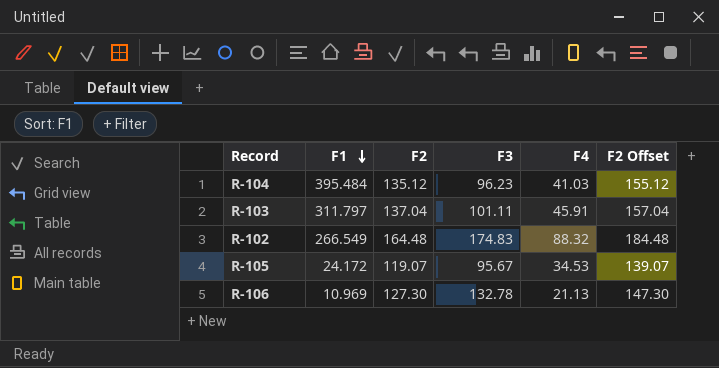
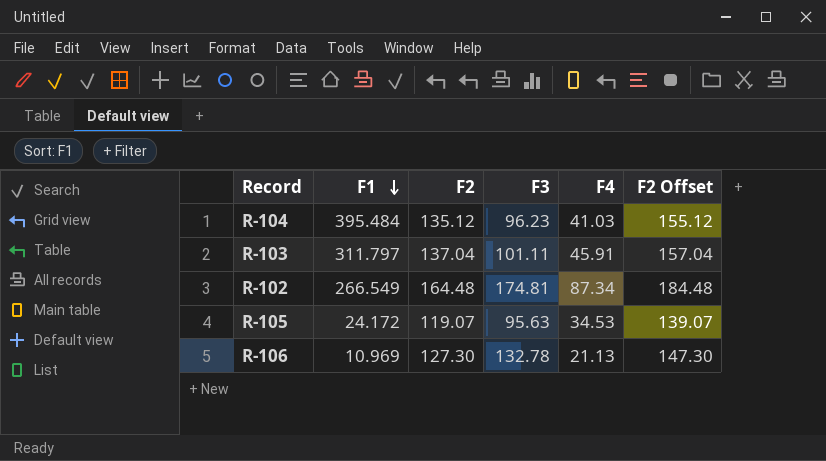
R-102 | F3: 174.83 -> 174.81
R-102 | F4: 88.32 -> 87.34
R-105 | F3: 95.67 -> 95.63

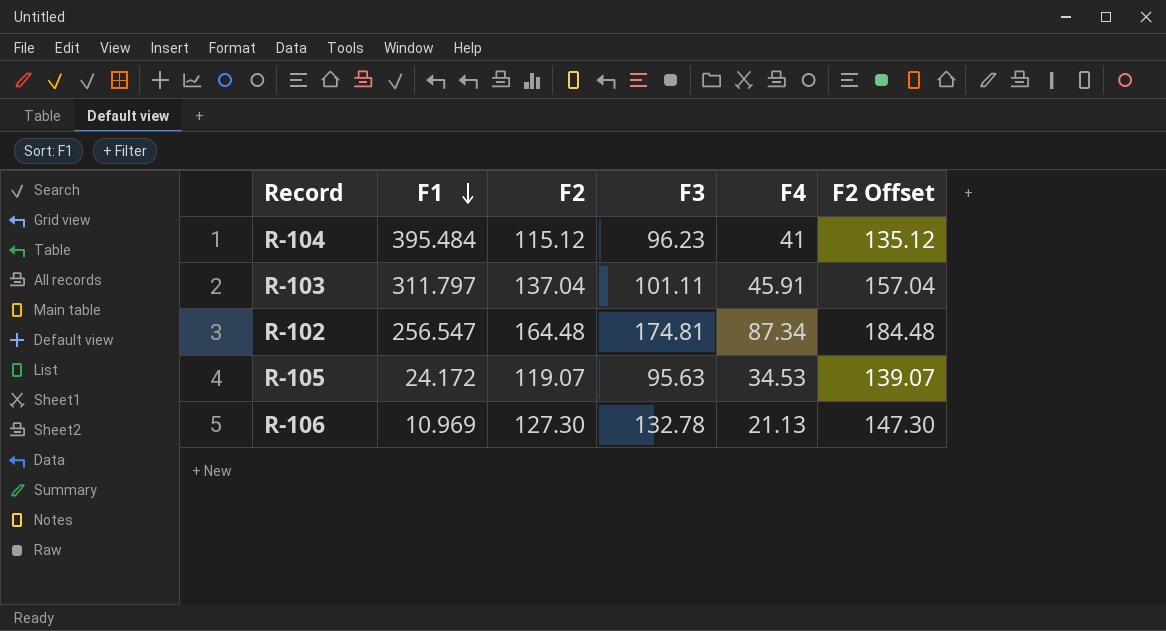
R-104 | F2: 135.12 -> 115.12
R-104 | F4: 41.03 -> 41
R-104 | F2 Offset: 155.12 -> 135.12
R-102 | F1: 266.549 -> 256.547

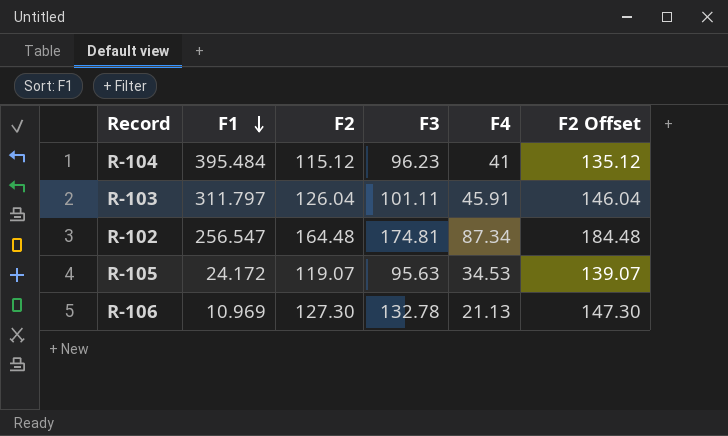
R-103 | F2: 137.04 -> 126.04
R-103 | F2 Offset: 157.04 -> 146.04

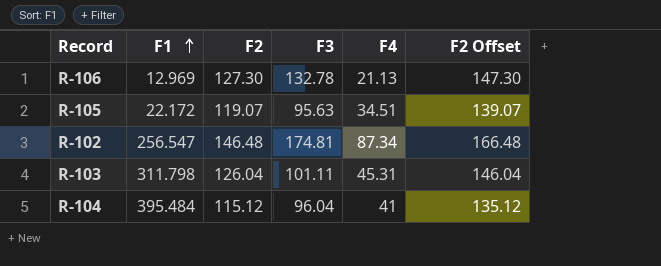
row order: F1 descending -> F1 ascending
R-106 | F1: 10.969 -> 12.969
R-105 | F1: 24.172 -> 22.172
R-105 | F4: 34.53 -> 34.51
R-102 | F2: 164.48 -> 146.48
R-102 | F2 Offset: 184.48 -> 166.48
R-103 | F1: 311.797 -> 311.798
R-103 | F4: 45.91 -> 45.31
R-104 | F3: 96.23 -> 96.04

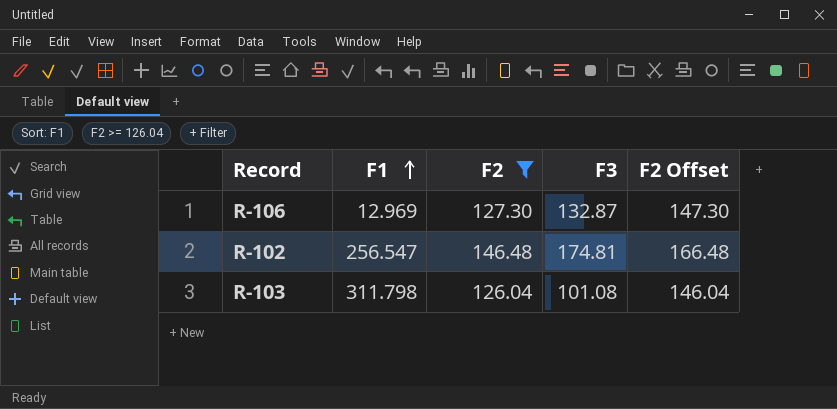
filter: none -> F2 >= 126.04
column F4 | position: 5 -> none
R-106 | F3: 132.78 -> 132.87
R-103 | F3: 101.11 -> 101.08

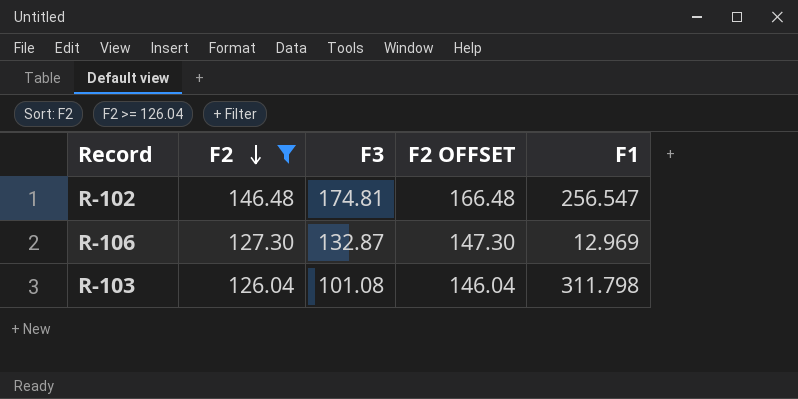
row order: F1 ascending -> F2 descending
column name: F2 Offset -> F2 OFFSET
column F1 | position: 2 -> 5

